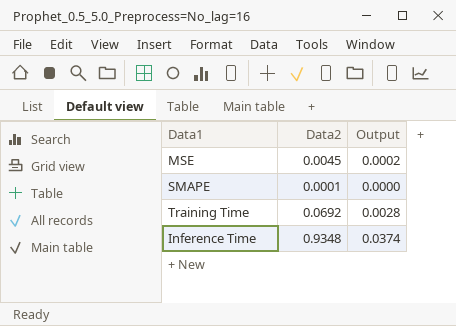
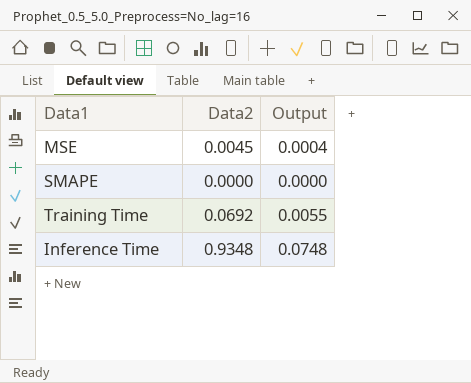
column Output | formula: [Data2] * 0.04 -> [Data2] * 0.08
SMAPE | Data2: 0.0001 -> 0.0000

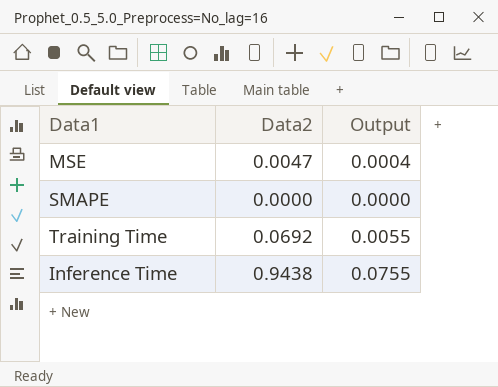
MSE | Data2: 0.0045 -> 0.0047
Inference Time | Data2: 0.9348 -> 0.9438
Inference Time | Output: 0.0748 -> 0.0755

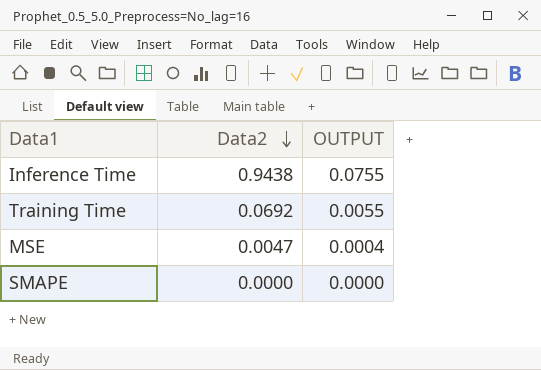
row order: none -> Data2 descending
column name: Output -> OUTPUT

